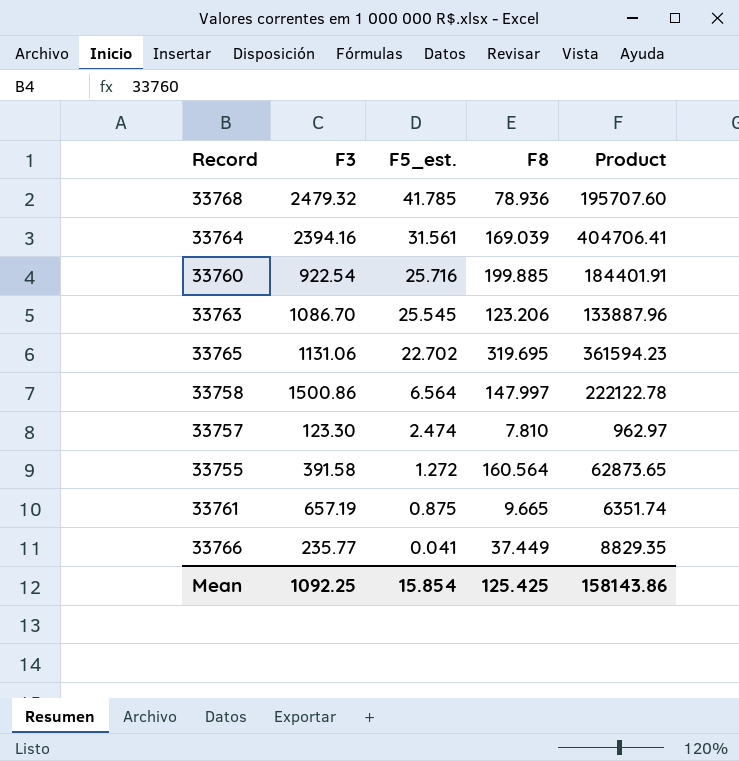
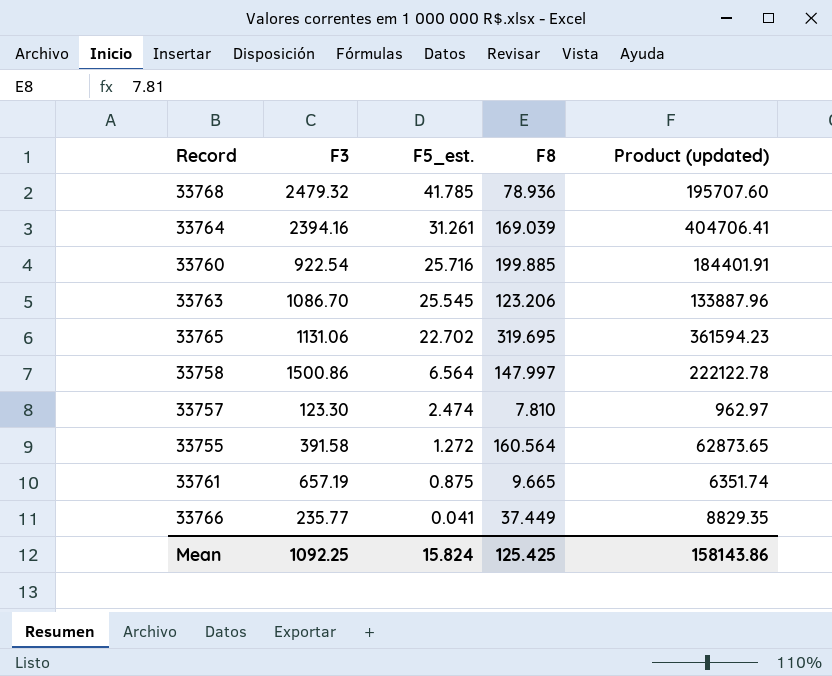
column name: Product -> Product (updated)
33764 | F5_est.: 31.561 -> 31.261
Mean | F5_est.: 15.854 -> 15.824

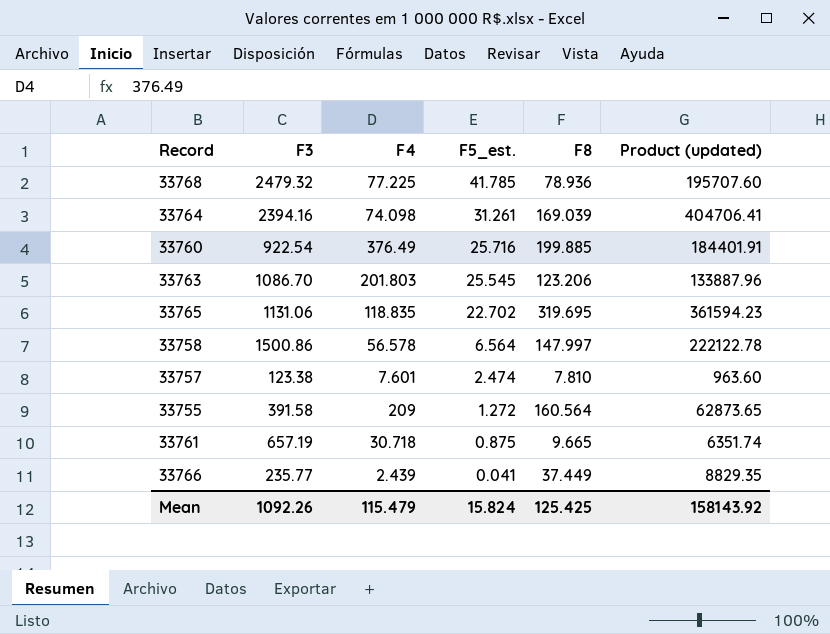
column F4 | position: none -> 3
33757 | F3: 123.30 -> 123.38
33757 | Product (updated): 962.97 -> 963.60
Mean | F3: 1092.25 -> 1092.26
Mean | Product (updated): 158143.86 -> 158143.92

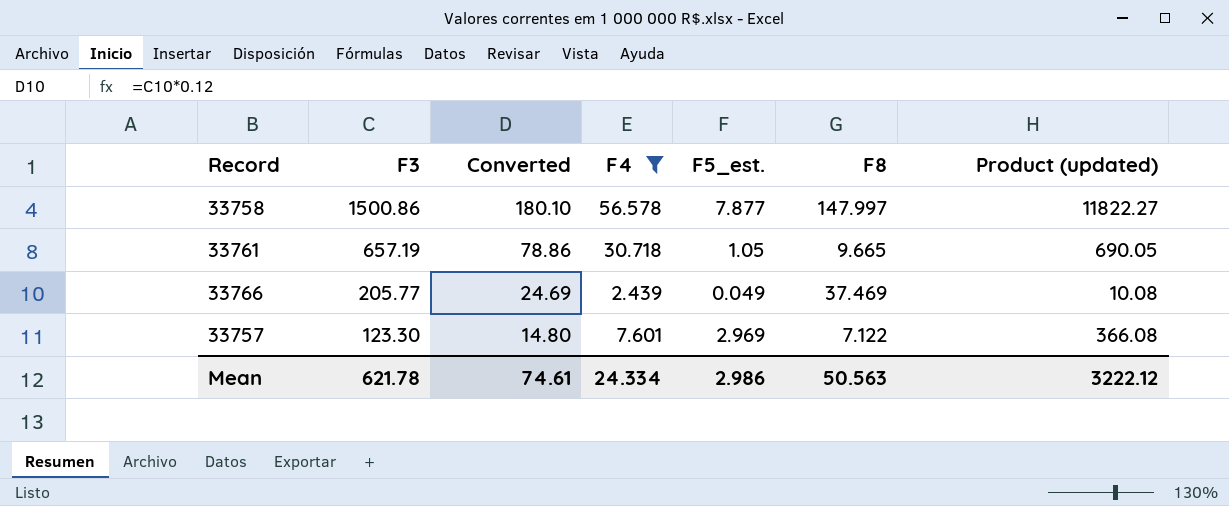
filter: none -> F4 <= 56.578
row order: F5_est. descending -> F3 descending
column Converted | formula: none -> [F3] * 0.12
column Product (updated) | formula: [F3] * [F8] -> [F3] * [F5_est.]
33758 | F5_est.: 6.564 -> 7.877
33761 | F5_est.: 0.875 -> 1.05
33766 | F3: 235.77 -> 205.77
33766 | F5_est.: 0.041 -> 0.049
33766 | F8: 37.449 -> 37.469
33757 | F3: 123.38 -> 123.30
33757 | F5_est.: 2.474 -> 2.969
33757 | F8: 7.810 -> 7.122
Mean | F3: 1092.26 -> 621.78
Mean | F4: 115.479 -> 24.334
Mean | F5_est.: 15.824 -> 2.986
Mean | F8: 125.425 -> 50.563
Mean | Product (updated): 158143.92 -> 3222.12

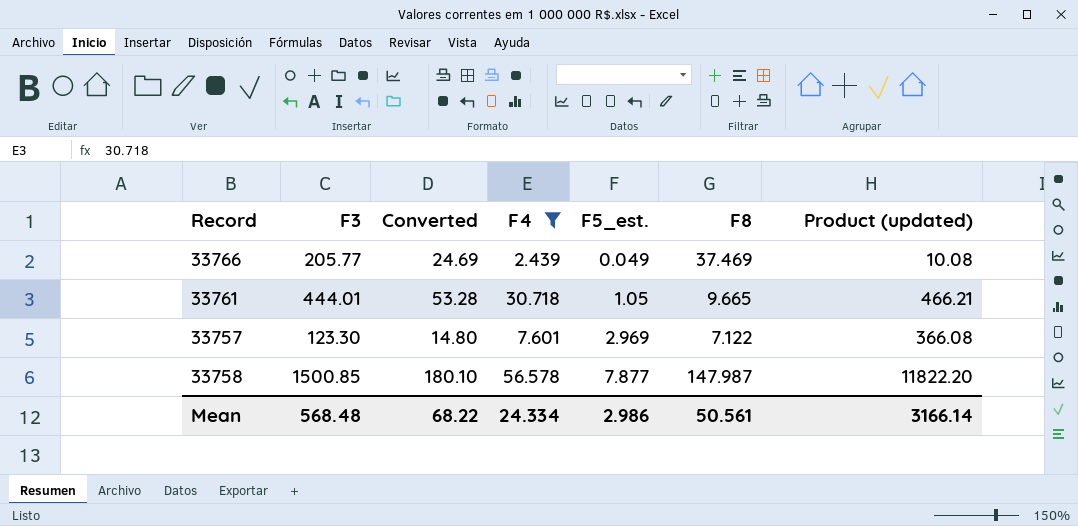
row order: F3 descending -> F5_est. ascending
33761 | F3: 657.19 -> 444.01
33761 | Converted: 78.86 -> 53.28
33761 | Product (updated): 690.05 -> 466.21
33758 | F3: 1500.86 -> 1500.85
33758 | F8: 147.997 -> 147.987
33758 | Product (updated): 11822.27 -> 11822.20
Mean | F3: 621.78 -> 568.48
Mean | Converted: 74.61 -> 68.22
Mean | F8: 50.563 -> 50.561
Mean | Product (updated): 3222.12 -> 3166.14

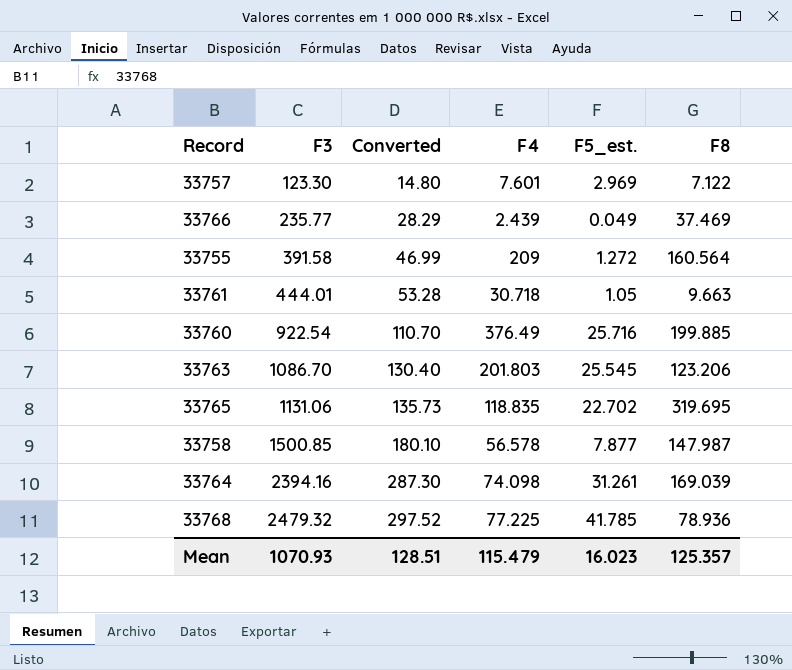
filter: F4 <= 56.578 -> none
row order: F5_est. ascending -> F3 ascending
column Product (updated) | formula: [F3] * [F5_est.] -> none
33766 | F3: 205.77 -> 235.77
33766 | Converted: 24.69 -> 28.29
33761 | F8: 9.665 -> 9.663
Mean | F3: 568.48 -> 1070.93
Mean | Converted: 68.22 -> 128.51
Mean | F4: 24.334 -> 115.479
Mean | F5_est.: 2.986 -> 16.023
Mean | F8: 50.561 -> 125.357

